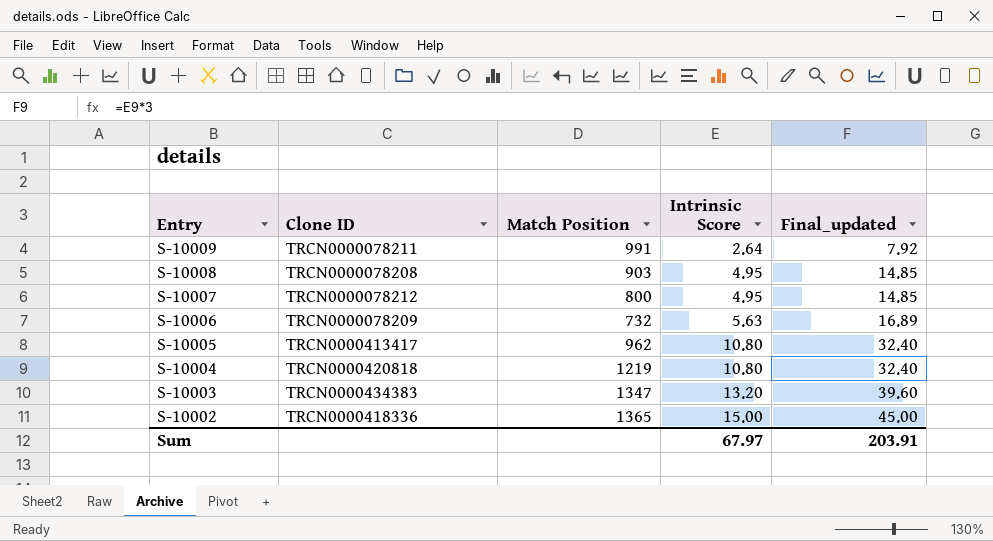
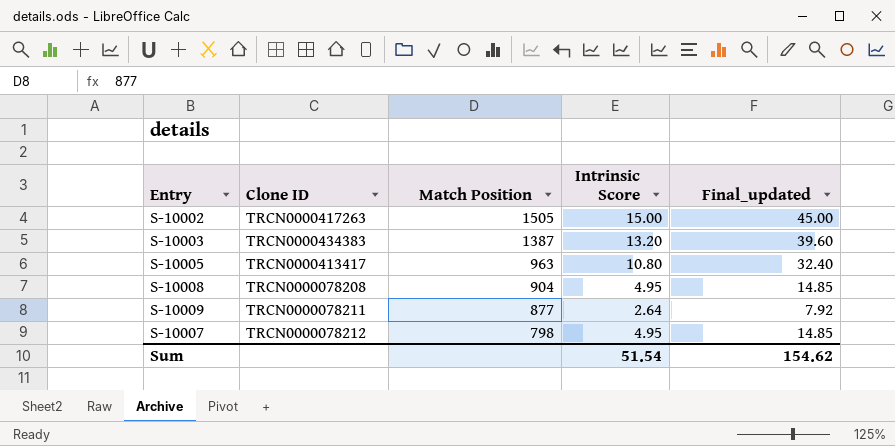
row order: Entry descending -> Match Position descending
row S-10006: TRCN0000078209 | 732 | 5.63 | 16.89 -> none
row S-10004: TRCN0000420818 | 1219 | 10.80 | 32.40 -> none
S-10002 | Clone ID: TRCN0000418336 -> TRCN0000417263
S-10002 | Match Position: 1365 -> 1505
S-10003 | Match Position: 1347 -> 1387
S-10005 | Match Position: 962 -> 963
S-10008 | Match Position: 903 -> 904
S-10009 | Match Position: 991 -> 877
S-10007 | Match Position: 800 -> 798
Sum | Intrinsic Score: 67.97 -> 51.54
Sum | Final_updated: 203.91 -> 154.62

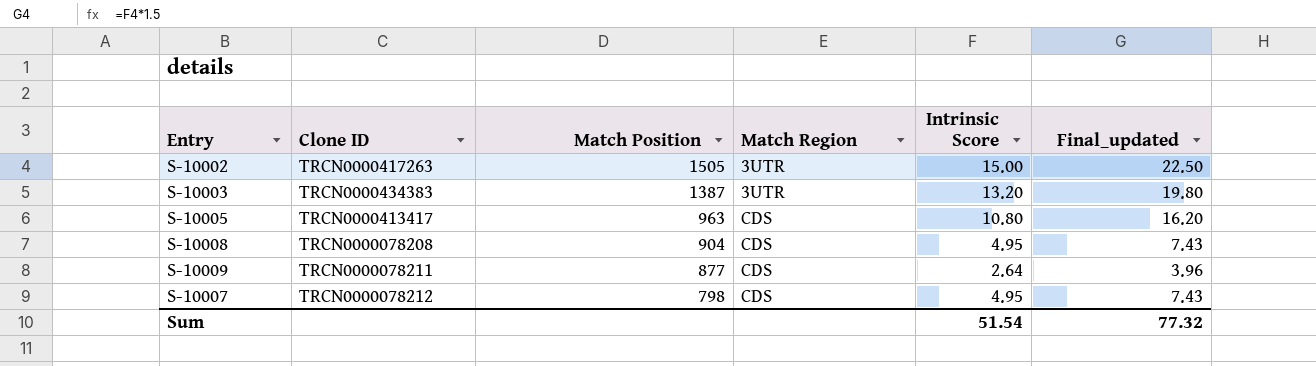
column Match Region | position: none -> 4
column Final_updated | formula: [Intrinsic Score] * 3 -> [Intrinsic Score] * 1.5
Sum | Final_updated: 154.62 -> 77.32

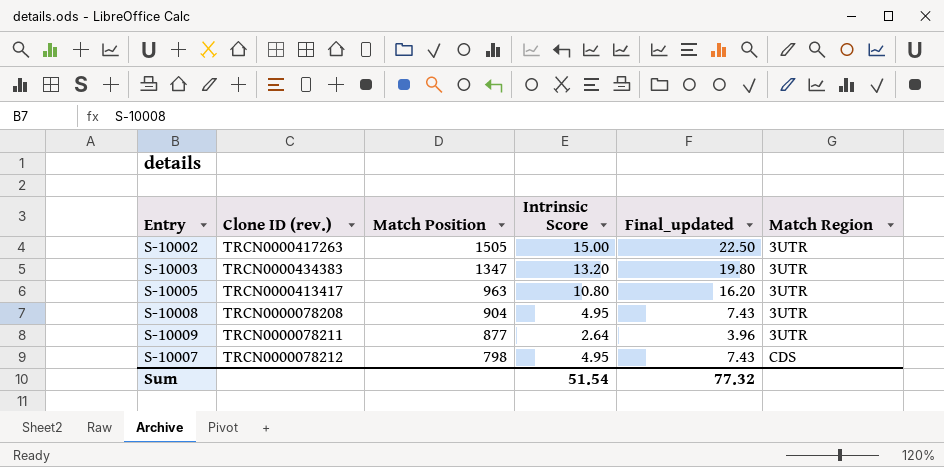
column name: Clone ID -> Clone ID (rev.)
column Match Region | position: 4 -> 6
S-10003 | Match Position: 1387 -> 1347
S-10005 | Match Region: CDS -> 3UTR
S-10008 | Match Region: CDS -> 3UTR
S-10009 | Match Region: CDS -> 3UTR

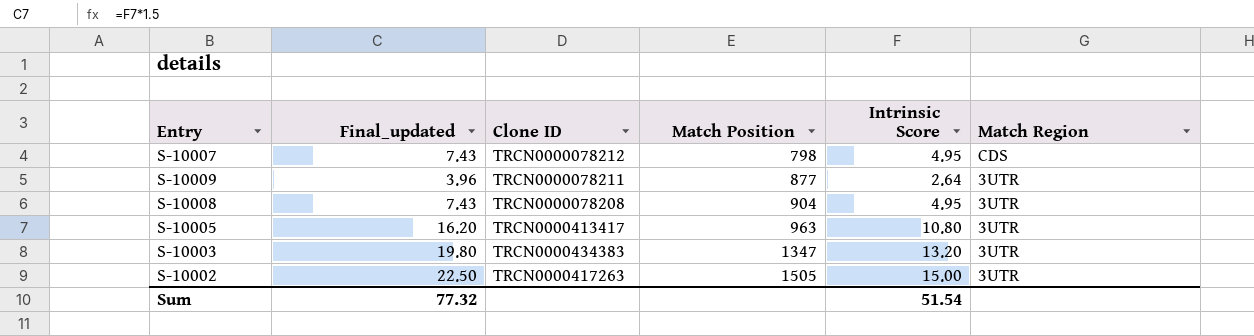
row order: Match Position descending -> Match Position ascending
column Final_updated | position: 5 -> 2
column name: Clone ID (rev.) -> Clone ID

